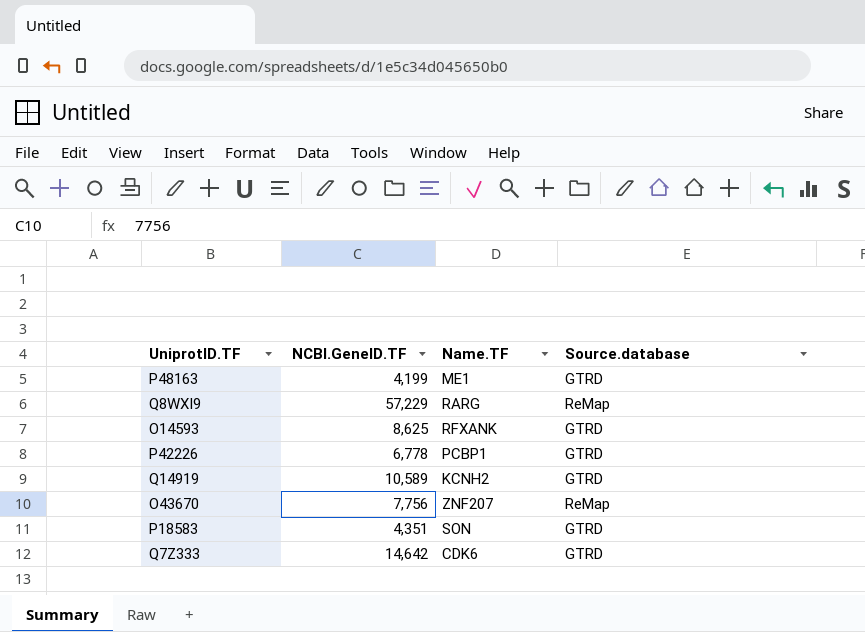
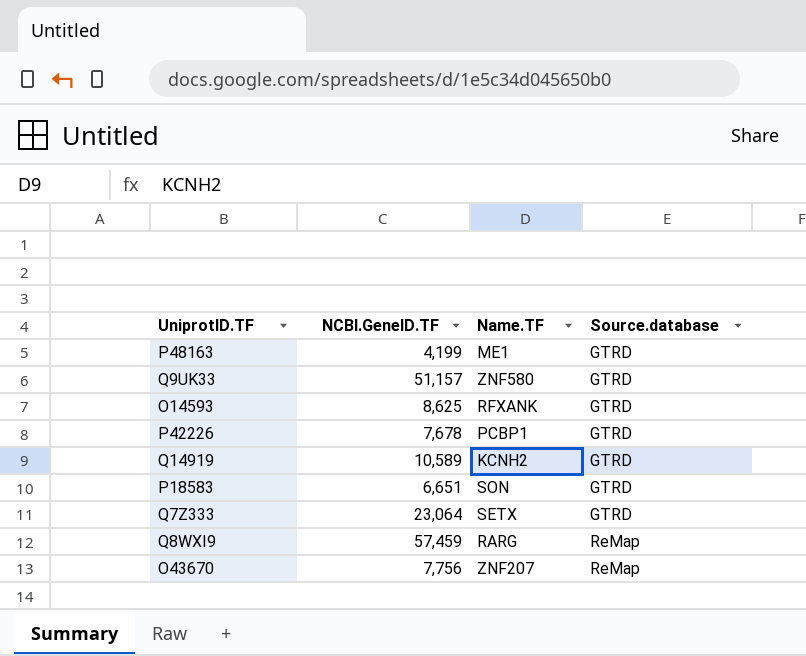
row order: none -> Source.database ascending
row Q9UK33: none -> 51,157 | ZNF580 | GTRD
P42226 | NCBI.GeneID.TF: 6,778 -> 7,678
P18583 | NCBI.GeneID.TF: 4,351 -> 6,651
Q7Z333 | NCBI.GeneID.TF: 14,642 -> 23,064
Q7Z333 | Name.TF: CDK6 -> SETX
Q8WXI9 | NCBI.GeneID.TF: 57,229 -> 57,459

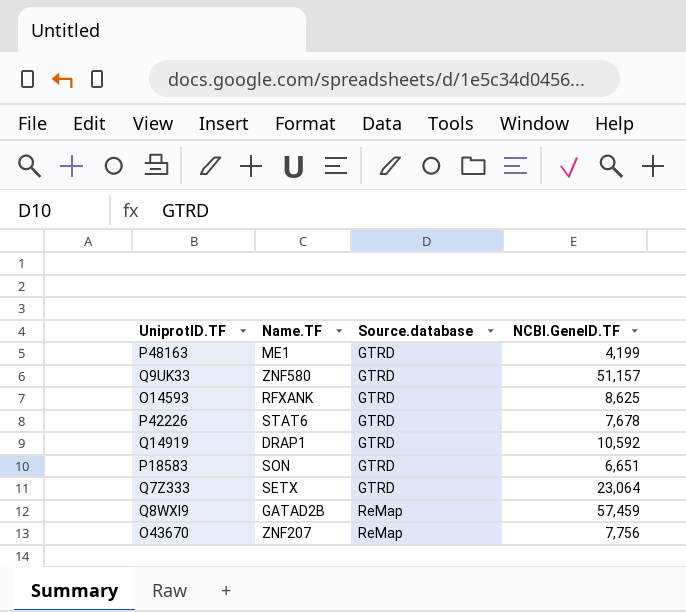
column NCBI.GeneID.TF | position: 2 -> 4
P42226 | Name.TF: PCBP1 -> STAT6
Q14919 | Name.TF: KCNH2 -> DRAP1
Q14919 | NCBI.GeneID.TF: 10,589 -> 10,592
Q8WXI9 | Name.TF: RARG -> GATAD2B

